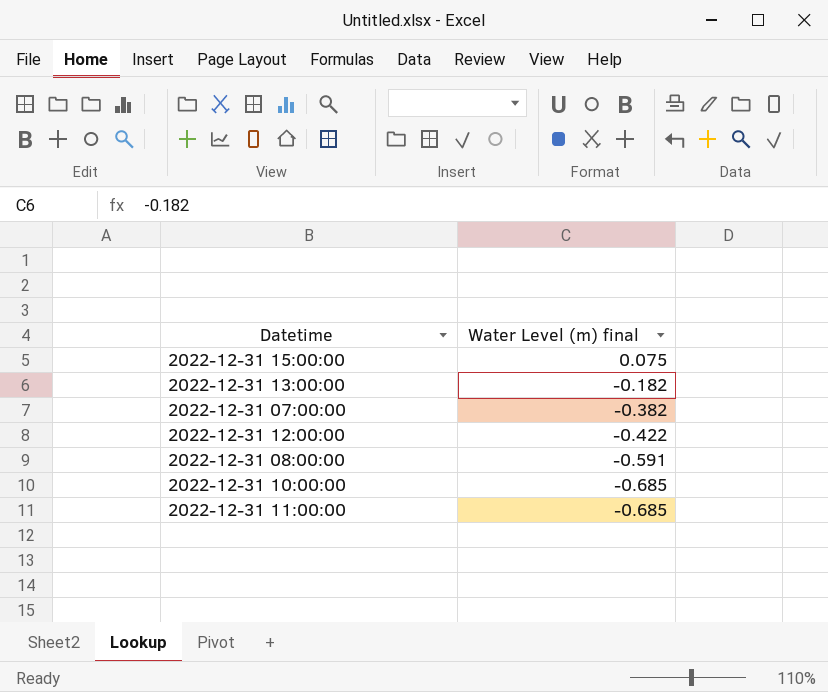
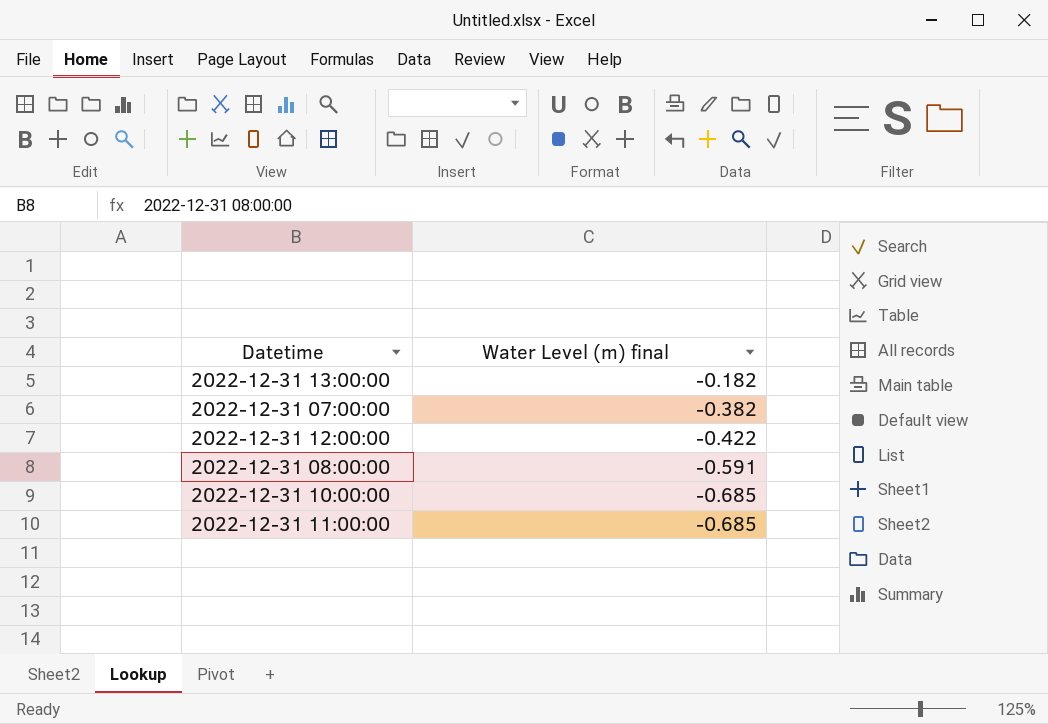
row 2022-12-31 15:00:00: 0.075 -> none

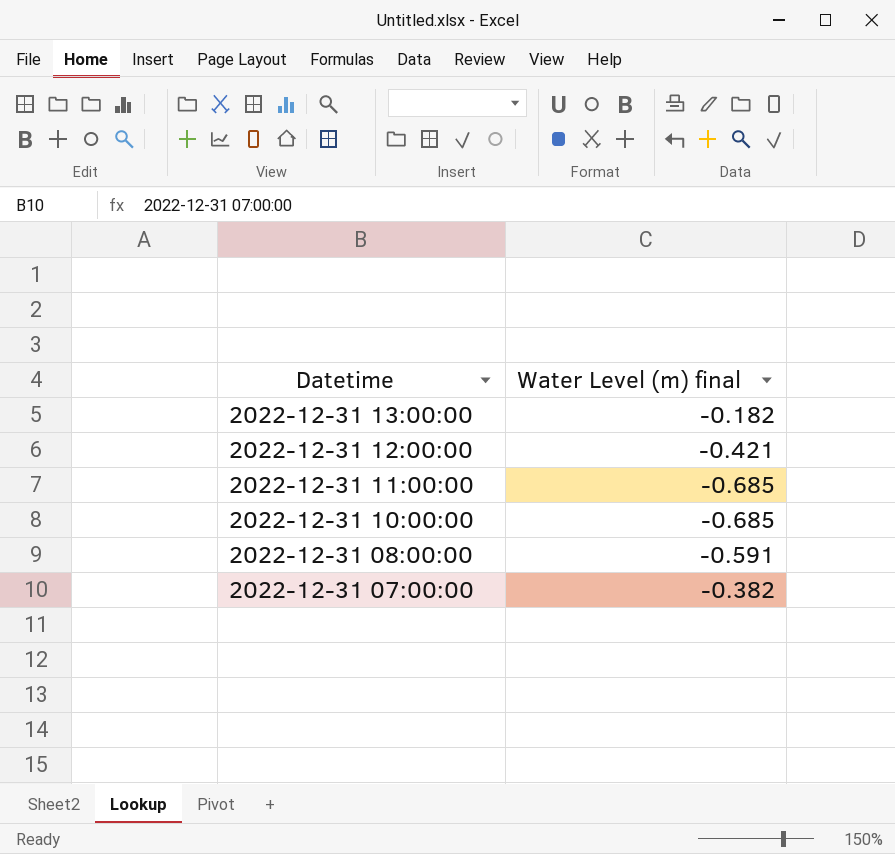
row order: Water Level (m) final descending -> Datetime descending
2022-12-31 12:00:00 | Water Level (m) final: -0.422 -> -0.421

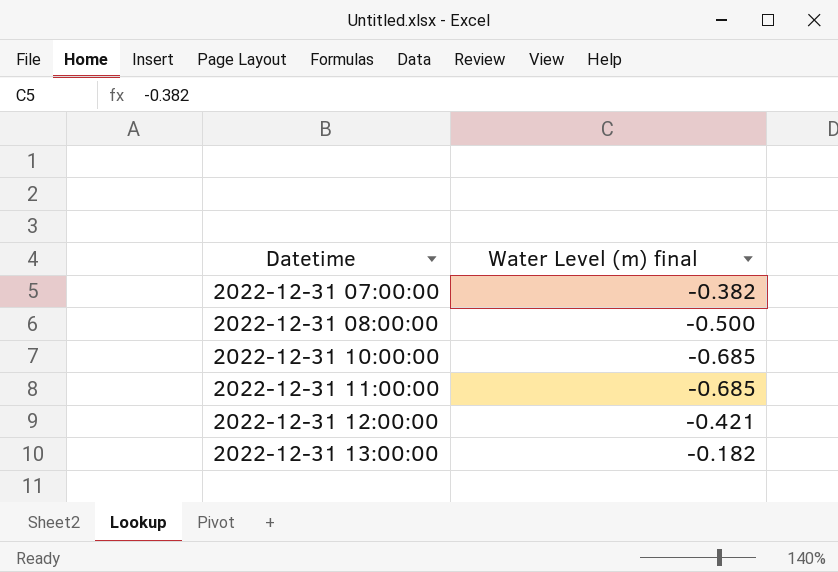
row order: Datetime descending -> Datetime ascending
2022-12-31 08:00:00 | Water Level (m) final: -0.591 -> -0.500

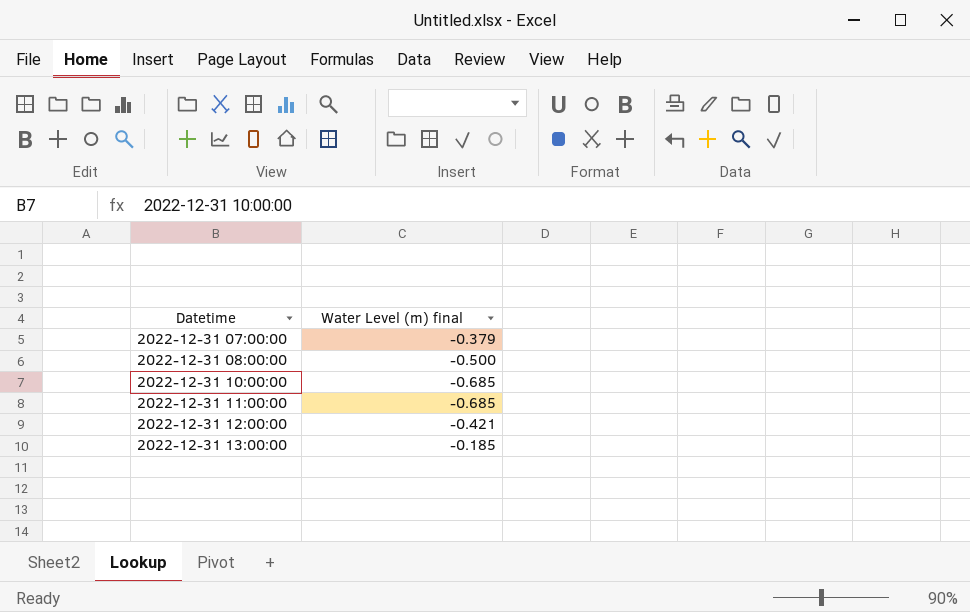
2022-12-31 07:00:00 | Water Level (m) final: -0.382 -> -0.379
2022-12-31 13:00:00 | Water Level (m) final: -0.182 -> -0.185

